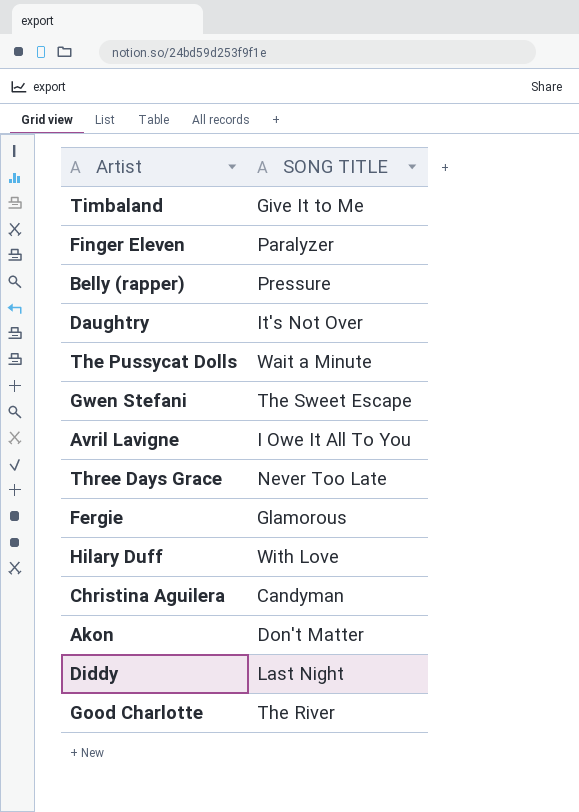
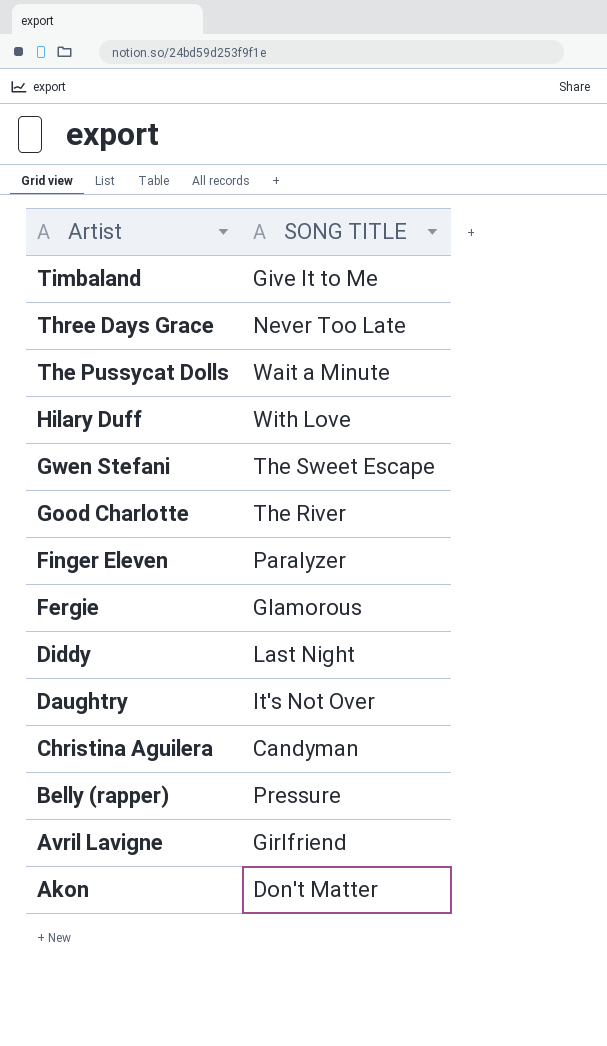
row order: none -> Artist descending
Avril Lavigne | SONG TITLE: I Owe It All To You -> Girlfriend

